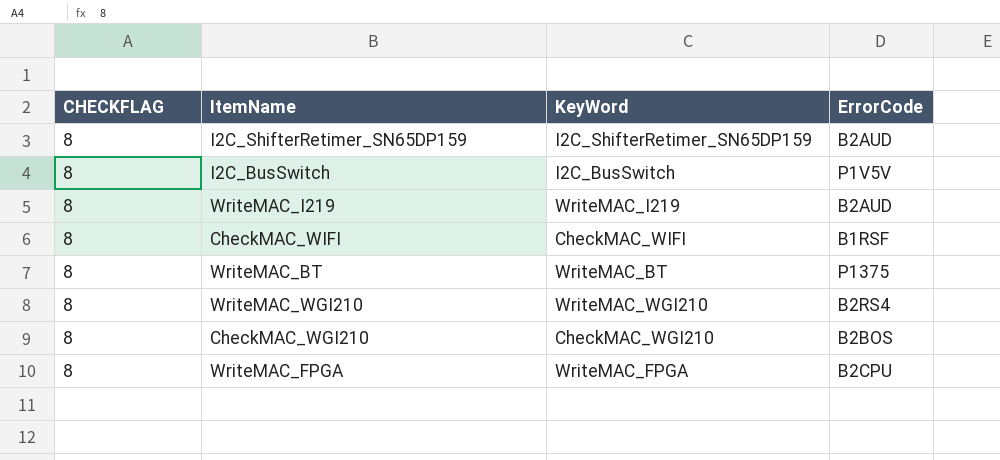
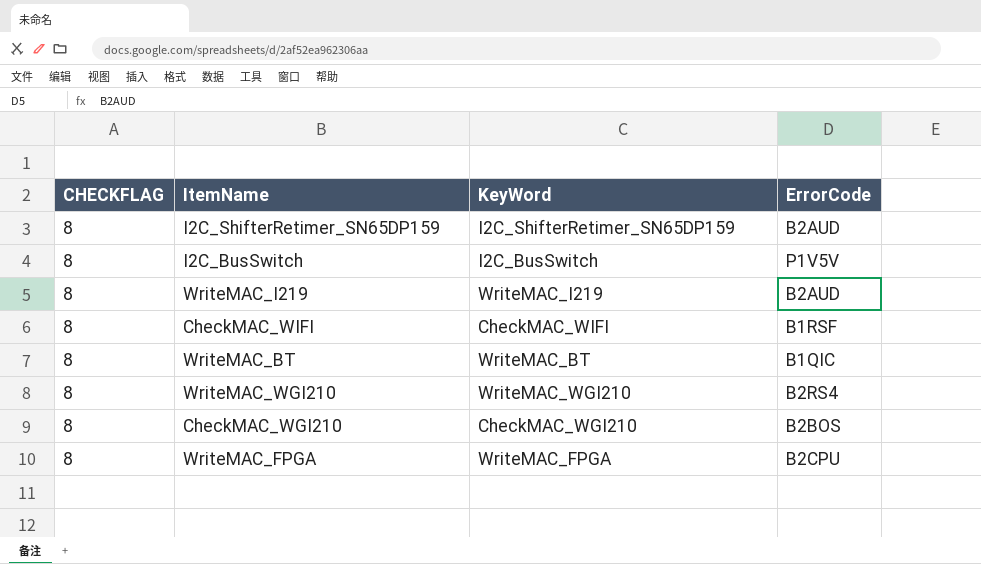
WriteMAC_BT | ErrorCode: P1375 -> B1QIC

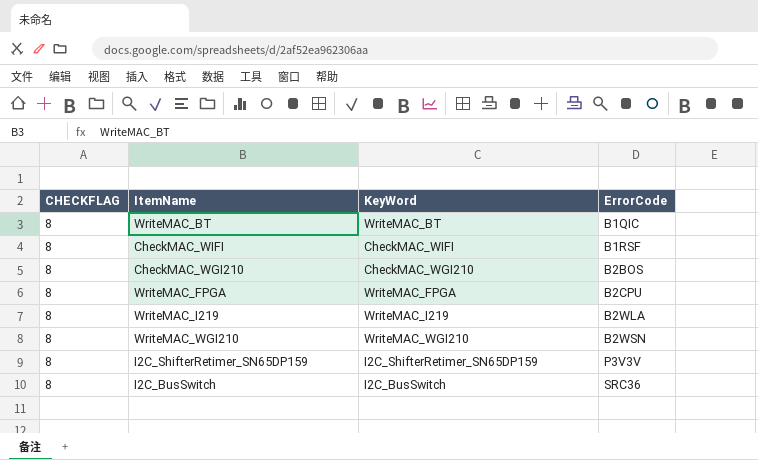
row order: none -> ErrorCode ascending
WriteMAC_I219 | ErrorCode: B2AUD -> B2WLA
WriteMAC_WGI210 | ErrorCode: B2RS4 -> B2WSN
I2C_ShifterRetimer_SN65DP159 | ErrorCode: B2AUD -> P3V3V
I2C_BusSwitch | ErrorCode: P1V5V -> SRC36

